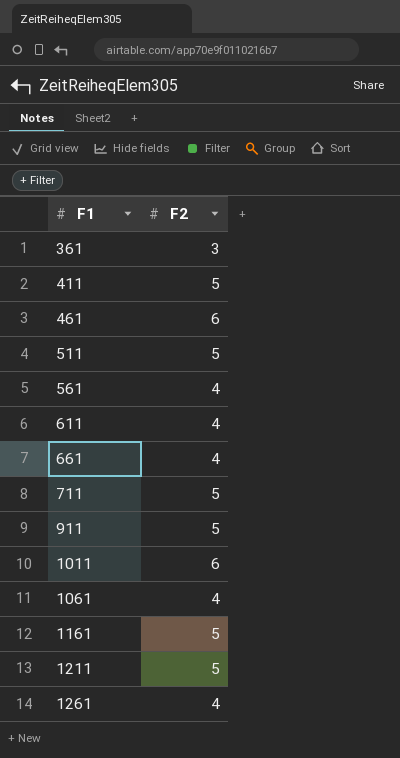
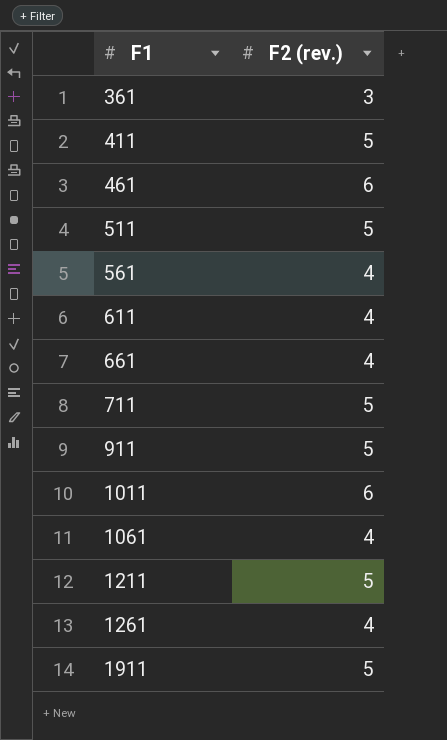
column name: F2 -> F2 (rev.)
row 1161: 5 -> none
row 1911: none -> 5

